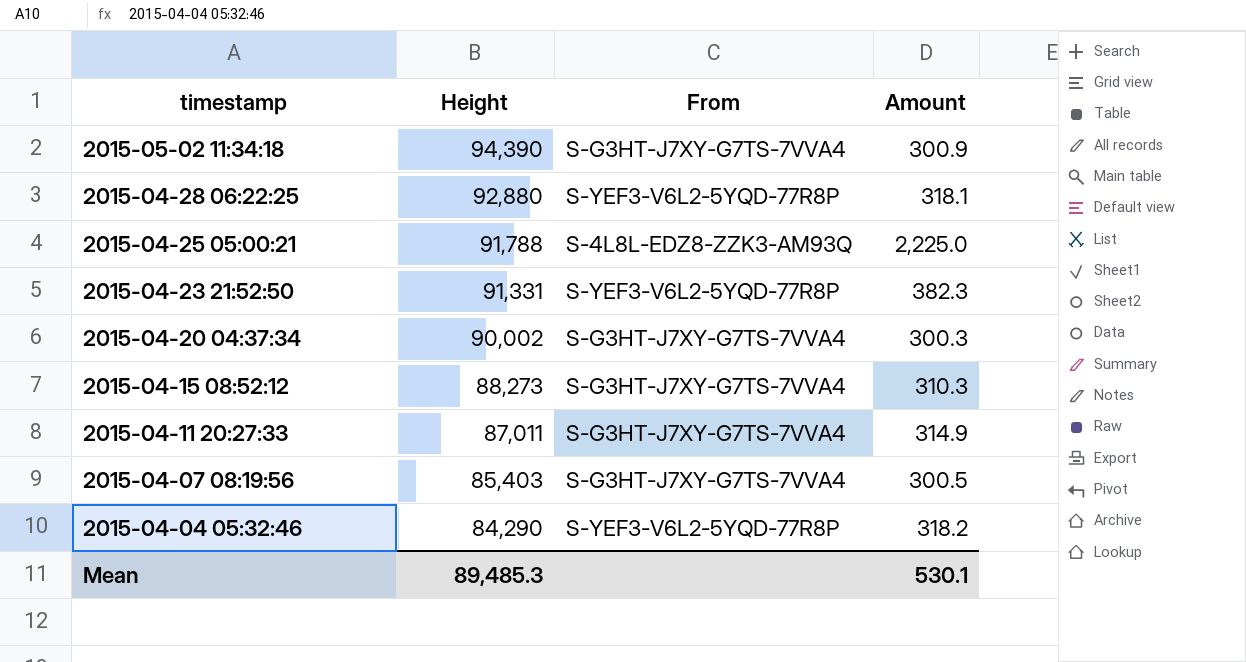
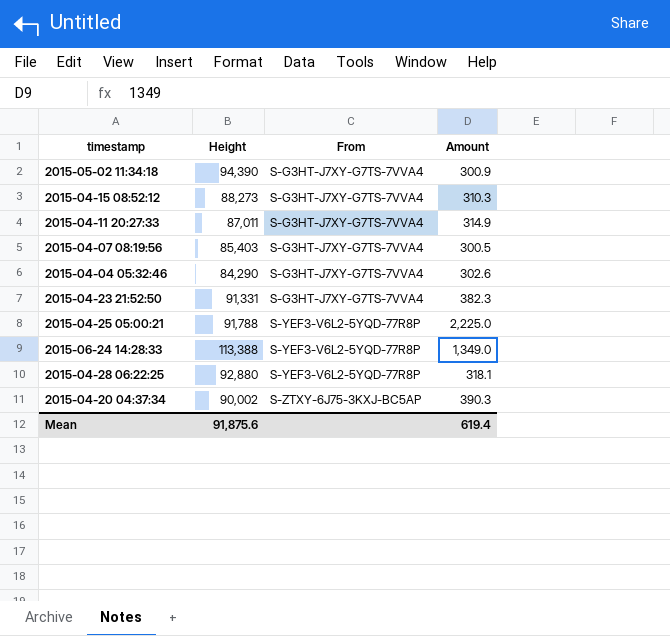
row order: timestamp descending -> From ascending
2015-04-04 05:32:46 | From: S-YEF3-V6L2-5YQD-77R8P -> S-G3HT-J7XY-G7TS-7VVA4
2015-04-04 05:32:46 | Amount: 318.2 -> 302.6
2015-04-23 21:52:50 | From: S-YEF3-V6L2-5YQD-77R8P -> S-G3HT-J7XY-G7TS-7VVA4
2015-04-25 05:00:21 | From: S-4L8L-EDZ8-ZZK3-AM93Q -> S-YEF3-V6L2-5YQD-77R8P
row 2015-06-24 14:28:33: none -> 113,388 | S-YEF3-V6L2-5YQD-77R8P | 1,349.0
2015-04-20 04:37:34 | From: S-G3HT-J7XY-G7TS-7VVA4 -> S-ZTXY-6J75-3KXJ-BC5AP
2015-04-20 04:37:34 | Amount: 300.3 -> 390.3
Mean | Height: 89,485.3 -> 91,875.6
Mean | Amount: 530.1 -> 619.4

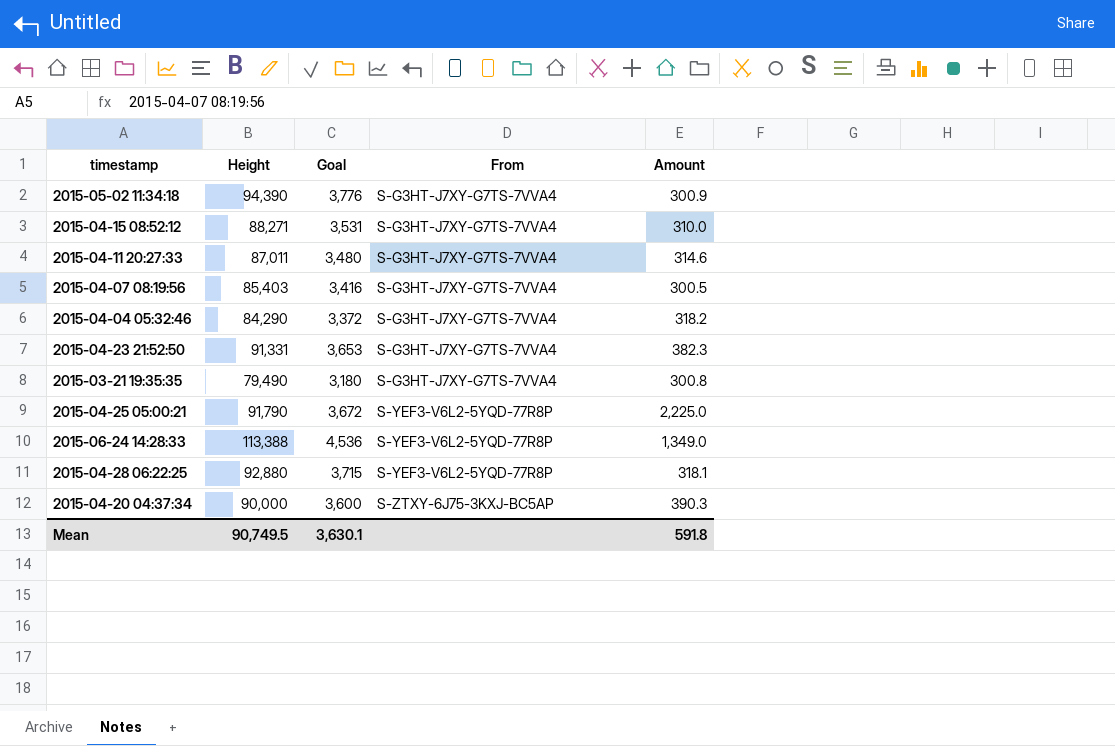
column Goal | formula: none -> [Height] * 0.04
2015-04-15 08:52:12 | Height: 88,273 -> 88,271
2015-04-15 08:52:12 | Amount: 310.3 -> 310.0
2015-04-11 20:27:33 | Amount: 314.9 -> 314.6
2015-04-04 05:32:46 | Amount: 302.6 -> 318.2
row 2015-03-21 19:35:35: none -> 79,490 | 3,180 | S-G3HT-J7XY-G7TS-7VVA4 | 300.8
2015-04-25 05:00:21 | Height: 91,788 -> 91,790
2015-04-20 04:37:34 | Height: 90,002 -> 90,000
Mean | Height: 91,875.6 -> 90,749.5
Mean | Amount: 619.4 -> 591.8

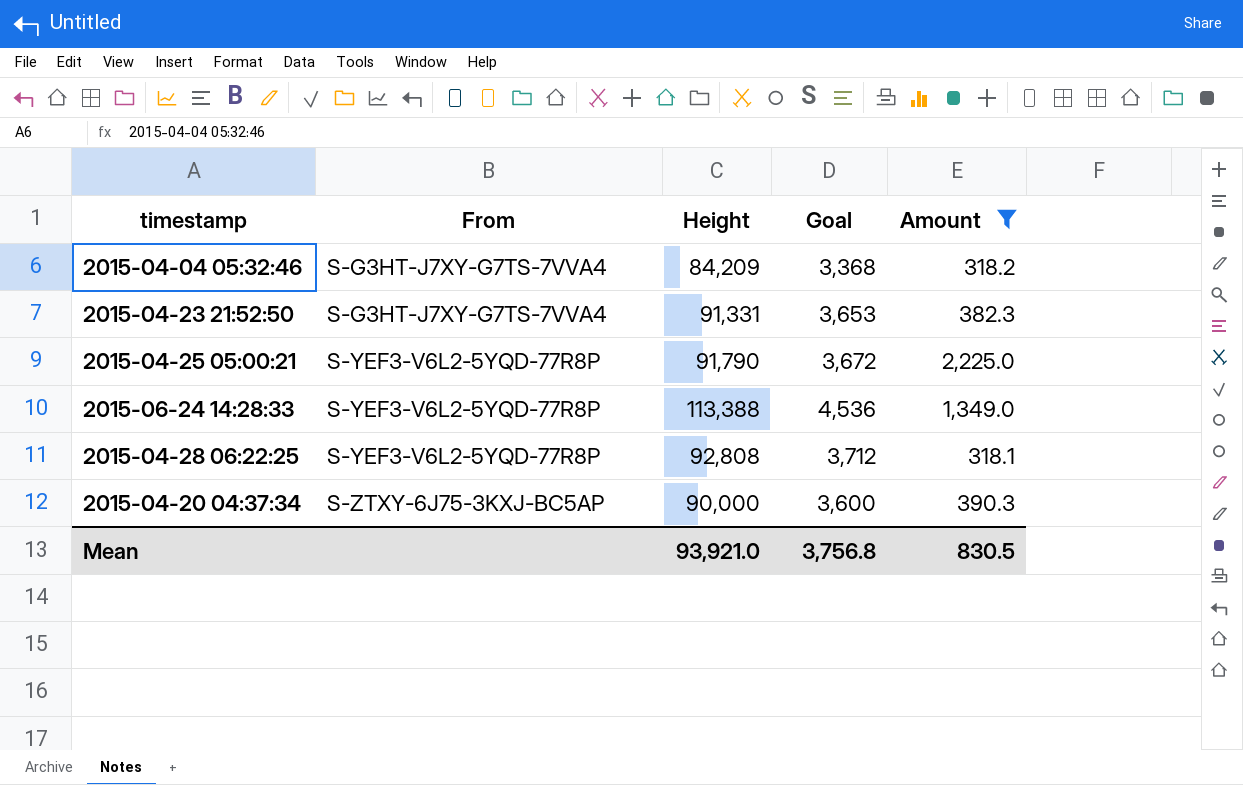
filter: none -> Amount >= 318.1
column From | position: 4 -> 2
2015-04-04 05:32:46 | Height: 84,290 -> 84,209
2015-04-04 05:32:46 | Goal: 3,372 -> 3,368
2015-04-28 06:22:25 | Height: 92,880 -> 92,808
2015-04-28 06:22:25 | Goal: 3,715 -> 3,712
Mean | Height: 90,749.5 -> 93,921.0
Mean | Goal: 3,630.1 -> 3,756.8
Mean | Amount: 591.8 -> 830.5

